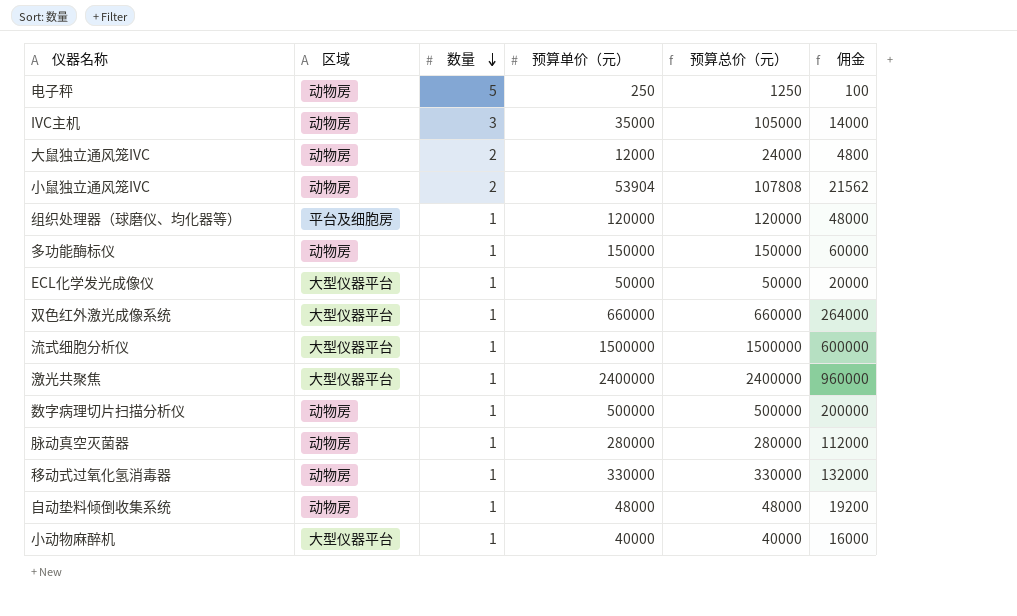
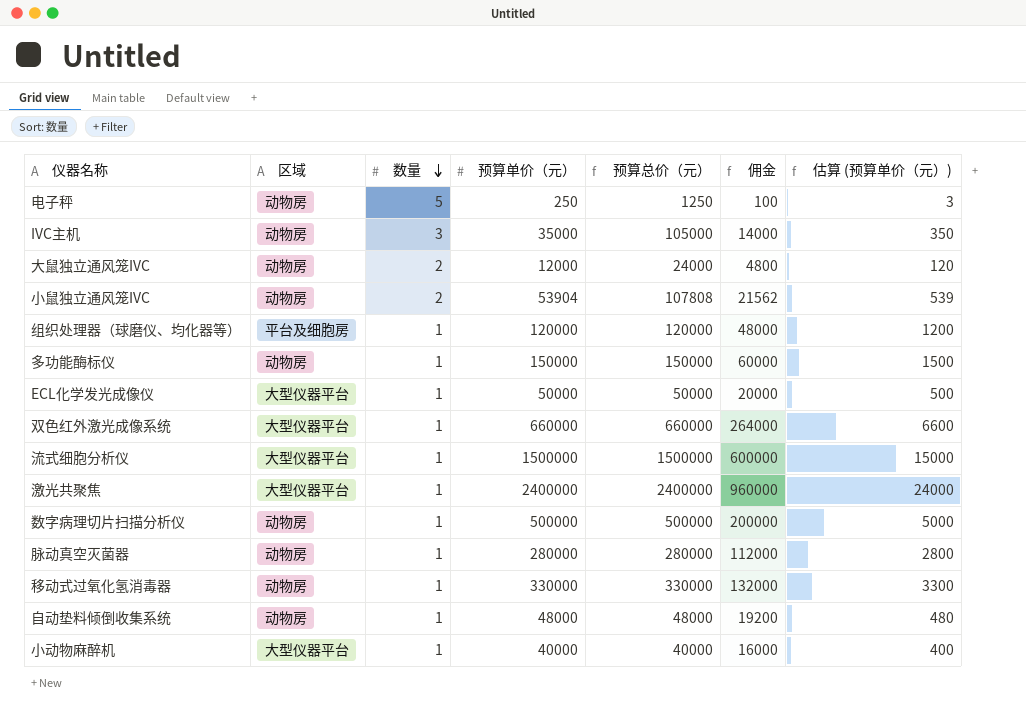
column 估算 (预算单价（元）) | formula: none -> [预算单价（元）] * 0.01

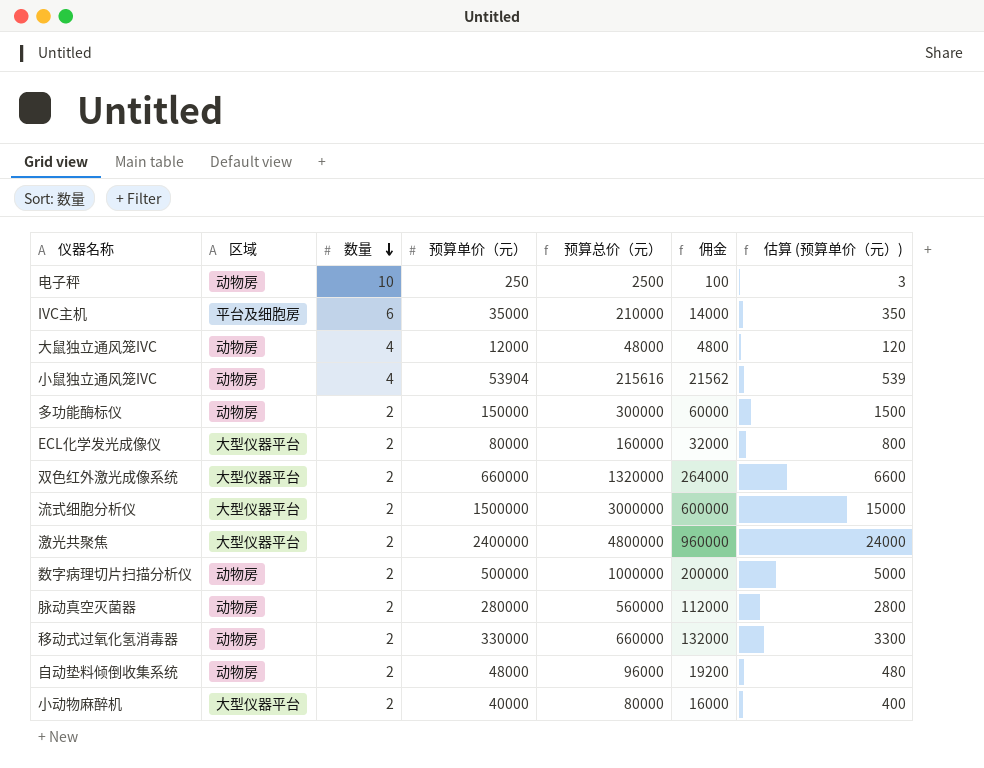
row 组织处理器（球磨仪、均化器等）: 平台及细胞房 | 1 | 120000 | 120000 | 48000 | 1200 -> none
电子秤 | 数量: 5 -> 10
电子秤 | 预算总价（元）: 1250 -> 2500
IVC主机 | 区域: 动物房 -> 平台及细胞房
IVC主机 | 数量: 3 -> 6
IVC主机 | 预算总价（元）: 105000 -> 210000
大鼠独立通风笼IVC | 数量: 2 -> 4
大鼠独立通风笼IVC | 预算总价（元）: 24000 -> 48000
小鼠独立通风笼IVC | 数量: 2 -> 4
小鼠独立通风笼IVC | 预算总价（元）: 107808 -> 215616
多功能酶标仪 | 数量: 1 -> 2
多功能酶标仪 | 预算总价（元）: 150000 -> 300000
ECL化学发光成像仪 | 数量: 1 -> 2
ECL化学发光成像仪 | 预算单价（元）: 50000 -> 80000
ECL化学发光成像仪 | 预算总价（元）: 50000 -> 160000
ECL化学发光成像仪 | 佣金: 20000 -> 32000
ECL化学发光成像仪 | 估算 (预算单价（元）): 500 -> 800
双色红外激光成像系统 | 数量: 1 -> 2
双色红外激光成像系统 | 预算总价（元）: 660000 -> 1320000
流式细胞分析仪 | 数量: 1 -> 2
流式细胞分析仪 | 预算总价（元）: 1500000 -> 3000000
激光共聚焦 | 数量: 1 -> 2
激光共聚焦 | 预算总价（元）: 2400000 -> 4800000
数字病理切片扫描分析仪 | 数量: 1 -> 2
数字病理切片扫描分析仪 | 预算总价（元）: 500000 -> 1000000
脉动真空灭菌器 | 数量: 1 -> 2
脉动真空灭菌器 | 预算总价（元）: 280000 -> 560000
移动式过氧化氢消毒器 | 数量: 1 -> 2
移动式过氧化氢消毒器 | 预算总价（元）: 330000 -> 660000
自动垫料倾倒收集系统 | 数量: 1 -> 2
自动垫料倾倒收集系统 | 预算总价（元）: 48000 -> 96000
小动物麻醉机 | 数量: 1 -> 2
小动物麻醉机 | 预算总价（元）: 40000 -> 80000

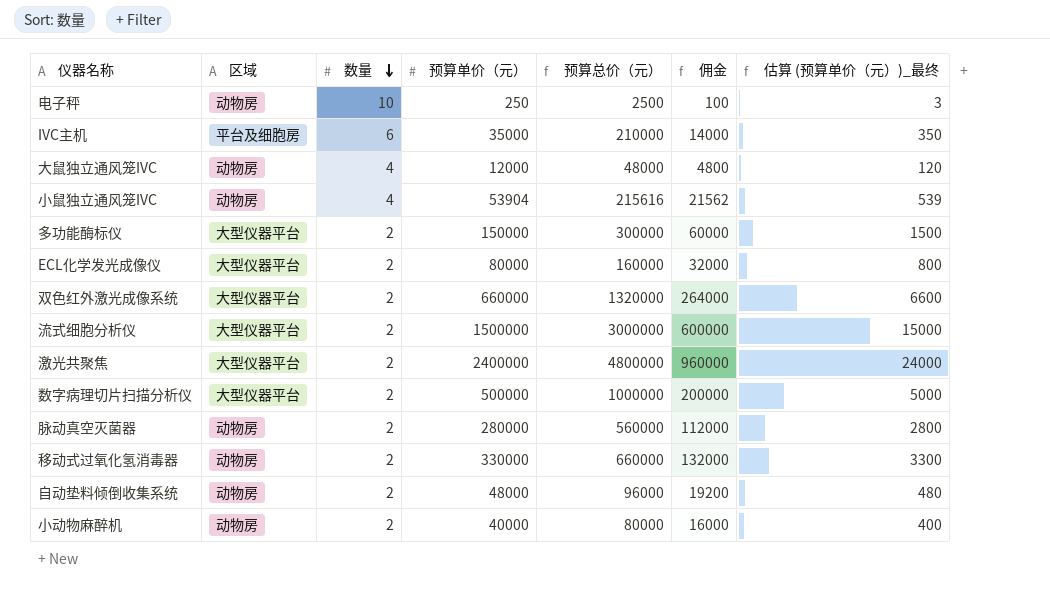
column name: 估算 (预算单价（元）) -> 估算 (预算单价（元）)_最终
多功能酶标仪 | 区域: 动物房 -> 大型仪器平台
数字病理切片扫描分析仪 | 区域: 动物房 -> 大型仪器平台
小动物麻醉机 | 区域: 大型仪器平台 -> 动物房

